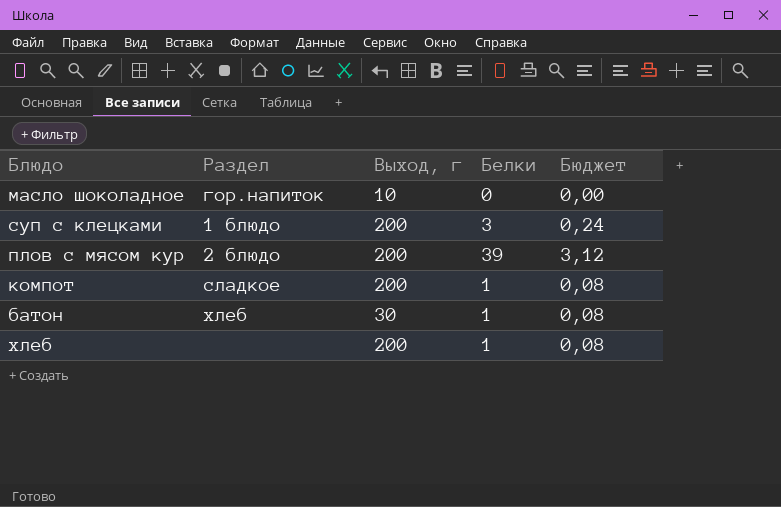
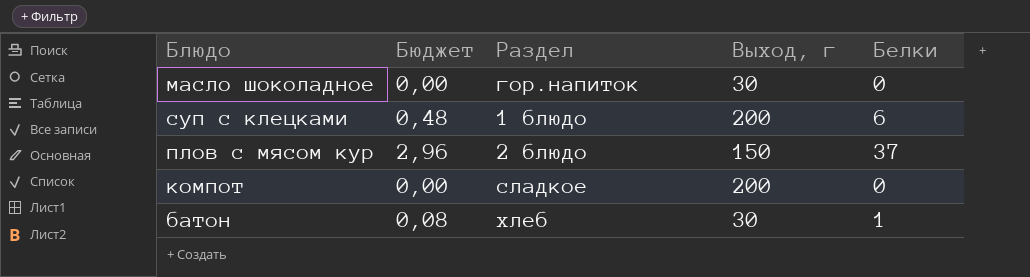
column Бюджет | position: 5 -> 2
row хлеб: none | 200 | 1 | 0,08 -> none
масло шоколадное | Выход, г: 10 -> 30
суп с клецками | Бюджет: 0,24 -> 0,48
суп с клецками | Белки: 3 -> 6
плов с мясом кур | Бюджет: 3,12 -> 2,96
плов с мясом кур | Выход, г: 200 -> 150
плов с мясом кур | Белки: 39 -> 37
компот | Бюджет: 0,08 -> 0,00
компот | Белки: 1 -> 0

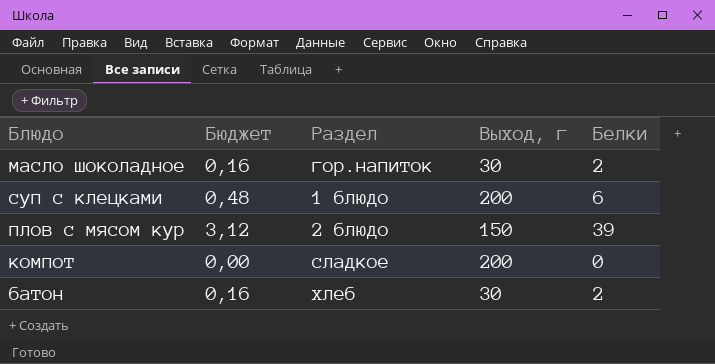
масло шоколадное | Бюджет: 0,00 -> 0,16
масло шоколадное | Белки: 0 -> 2
плов с мясом кур | Бюджет: 2,96 -> 3,12
плов с мясом кур | Белки: 37 -> 39
батон | Бюджет: 0,08 -> 0,16
батон | Белки: 1 -> 2

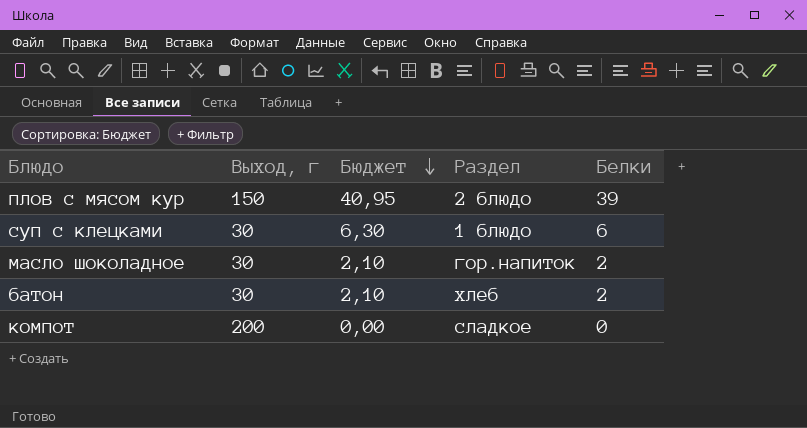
row order: none -> Бюджет descending
column Выход, г | position: 4 -> 2
column Бюджет | formula: [Белки] * 0,08 -> [Белки] * 1,05
суп с клецками | Выход, г: 200 -> 30

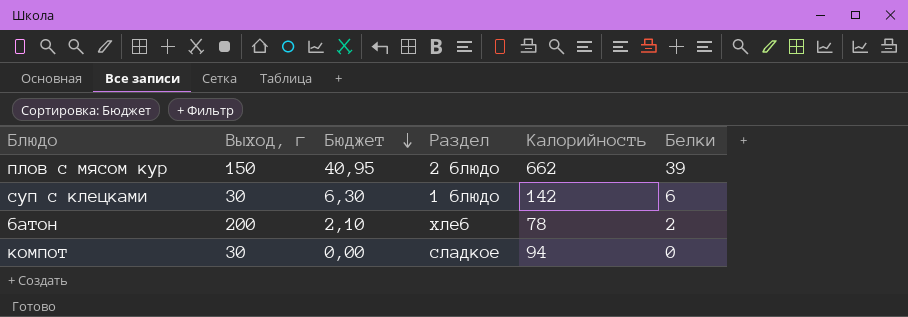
column Калорийность | position: none -> 5
row масло шоколадное: 30 | 2,10 | гор.напиток | 2 -> none
батон | Выход, г: 30 -> 200
компот | Выход, г: 200 -> 30

